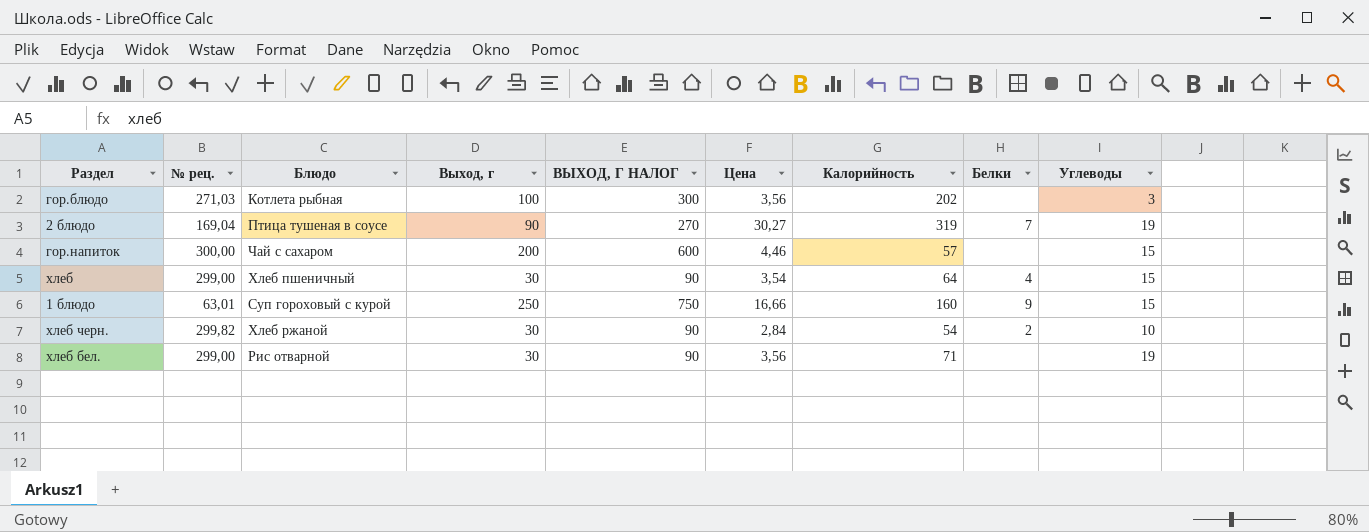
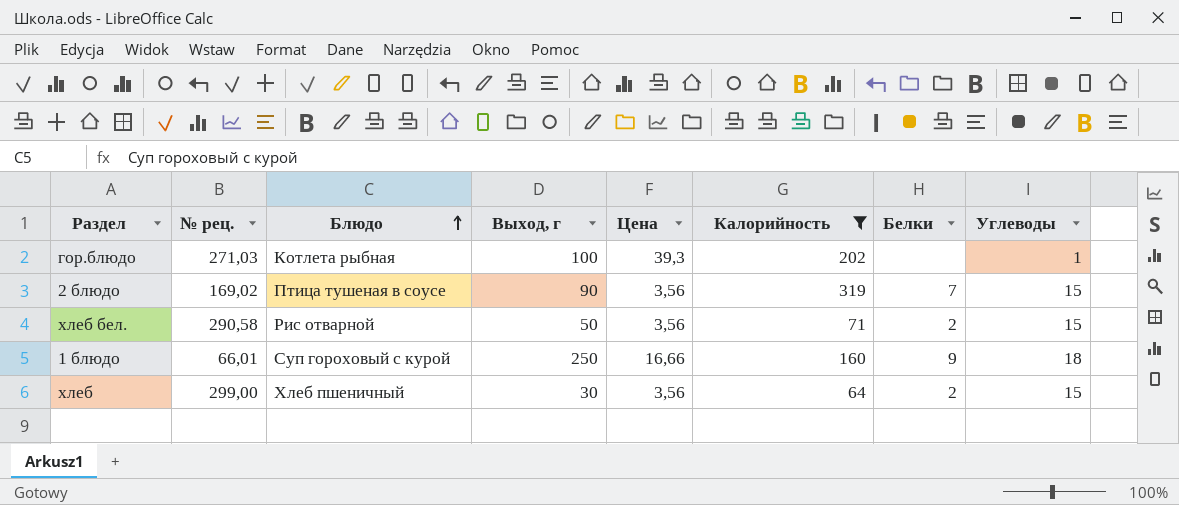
filter: none -> Калорийность >= 64
row order: none -> Блюдо ascending
column ВЫХОД, Г НАЛОГ | formula: [Выход, г] * 3 -> none
гор.блюдо | Цена: 3,56 -> 39,3
гор.блюдо | Углеводы: 3 -> 1
2 блюдо | № рец.: 169,04 -> 169,02
2 блюдо | Цена: 30,27 -> 3,56
2 блюдо | Углеводы: 19 -> 15
хлеб бел. | № рец.: 299,00 -> 290,58
хлеб бел. | Выход, г: 30 -> 50
хлеб бел. | Белки: none -> 2
хлеб бел. | Углеводы: 19 -> 15
1 блюдо | № рец.: 63,01 -> 66,01
1 блюдо | Углеводы: 15 -> 18
хлеб | Цена: 3,54 -> 3,56
хлеб | Белки: 4 -> 2

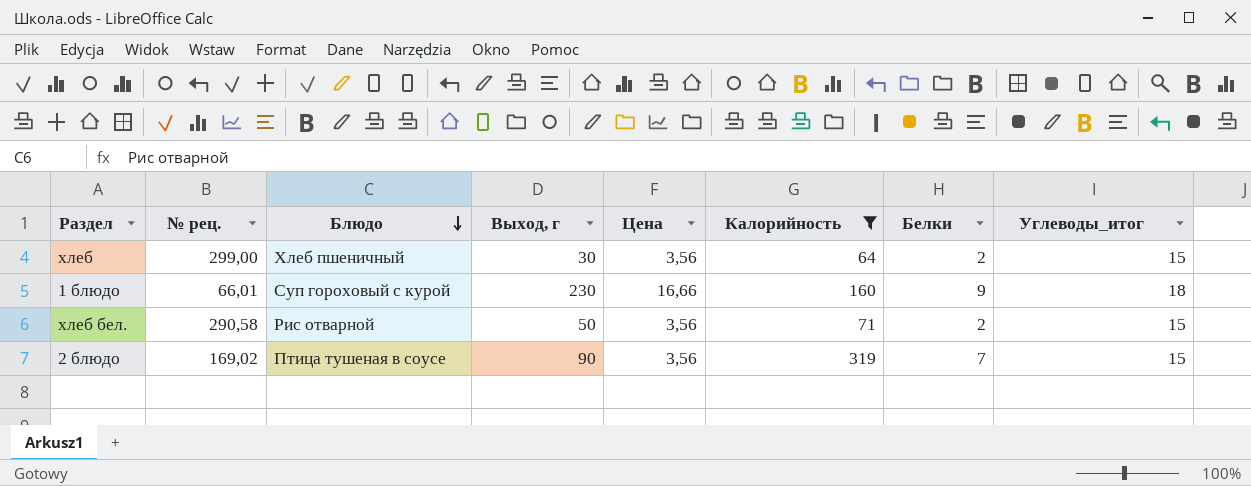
row order: Блюдо ascending -> Блюдо descending
column name: Углеводы -> Углеводы_итог
row гор.блюдо: 271,03 | Котлета рыбная | 100 | 39,3 | 202 | none | 1 -> none
1 блюдо | Выход, г: 250 -> 230

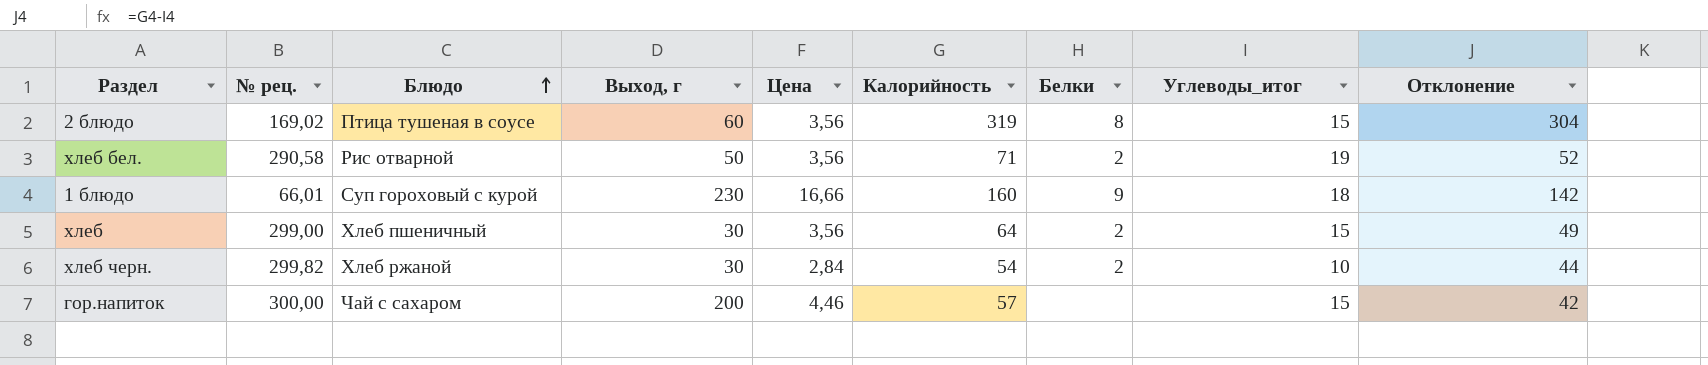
filter: Калорийность >= 64 -> none
row order: Блюдо descending -> Блюдо ascending
column Отклонение | formula: none -> [Калорийность] - [Углеводы_итог]
2 блюдо | Выход, г: 90 -> 60
2 блюдо | Белки: 7 -> 8
хлеб бел. | Углеводы_итог: 15 -> 19

